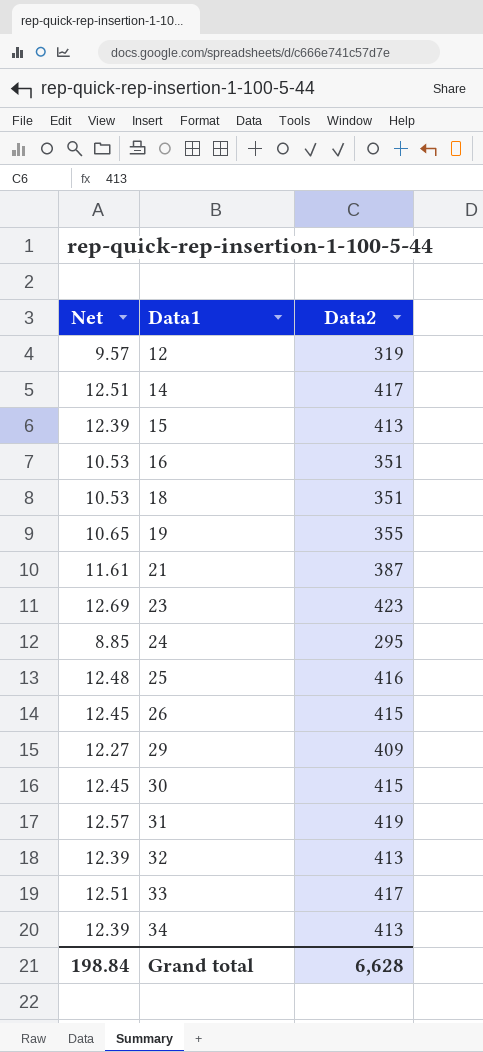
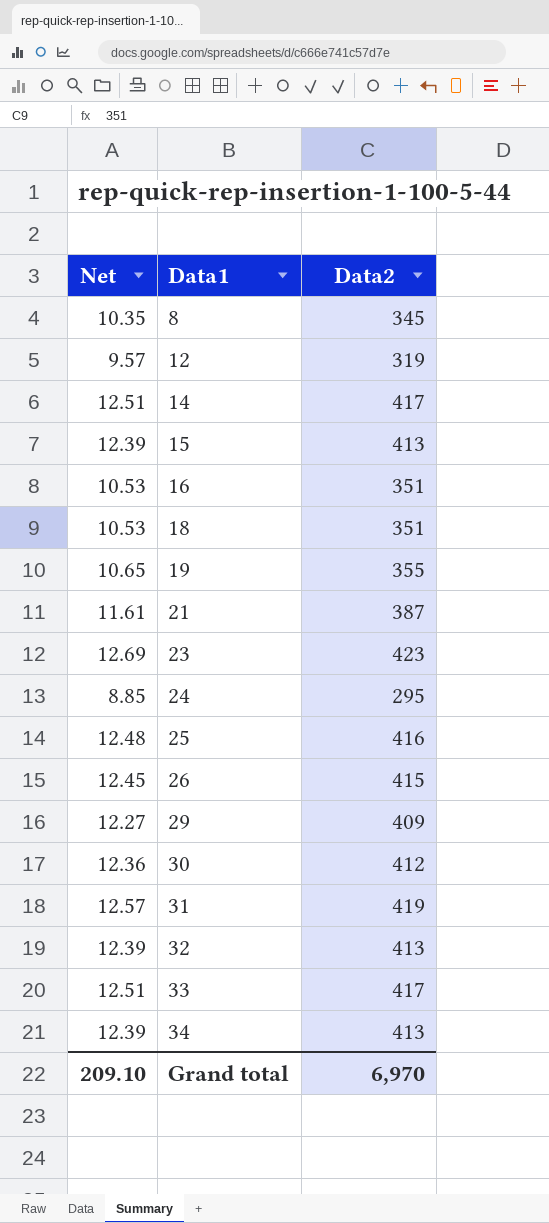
row 8: none -> 10.35 | 345
30 | Net: 12.45 -> 12.36
30 | Data2: 415 -> 412
Grand total | Net: 198.84 -> 209.10
Grand total | Data2: 6,628 -> 6,970

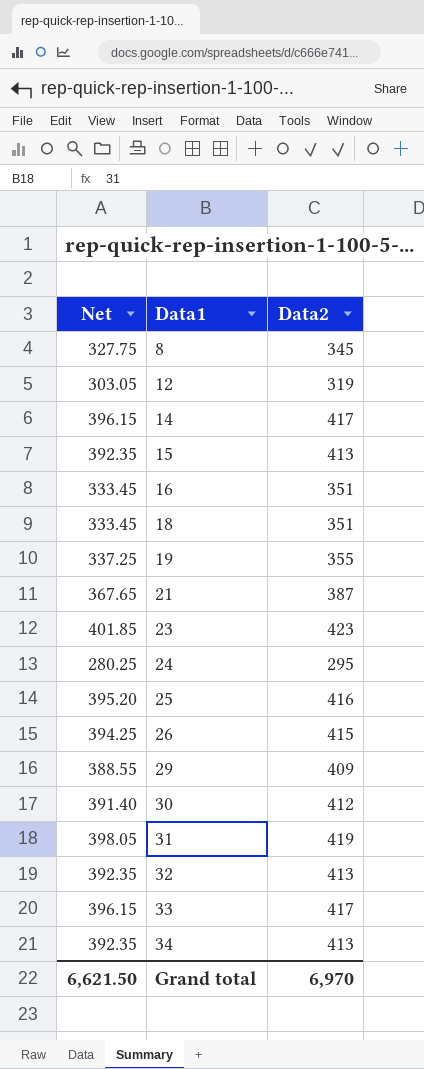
column Net | formula: [Data2] * 0.03 -> [Data2] * 0.95
Grand total | Net: 209.10 -> 6,621.50

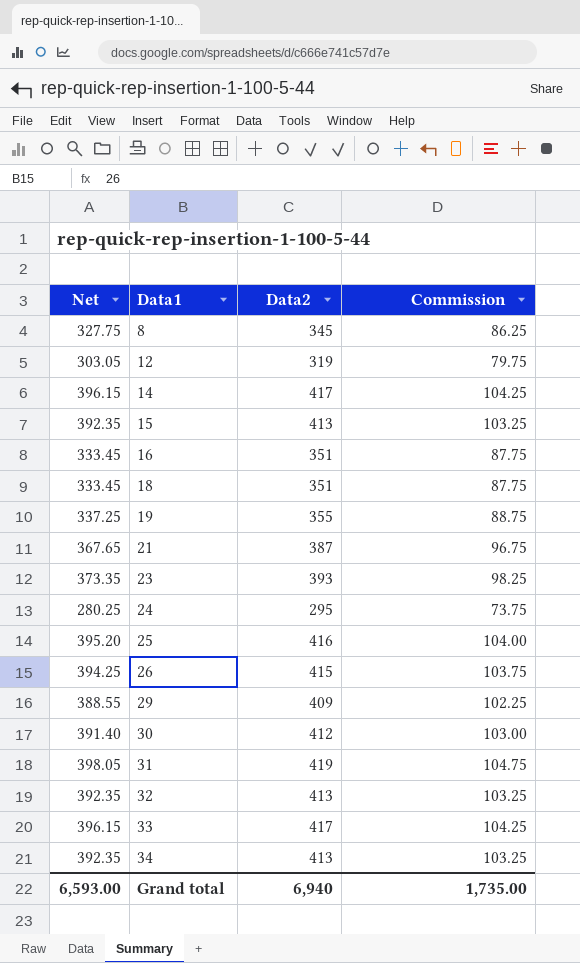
column Commission | formula: none -> [Data2] * 0.25
23 | Net: 401.85 -> 373.35
23 | Data2: 423 -> 393
Grand total | Net: 6,621.50 -> 6,593.00
Grand total | Data2: 6,970 -> 6,940

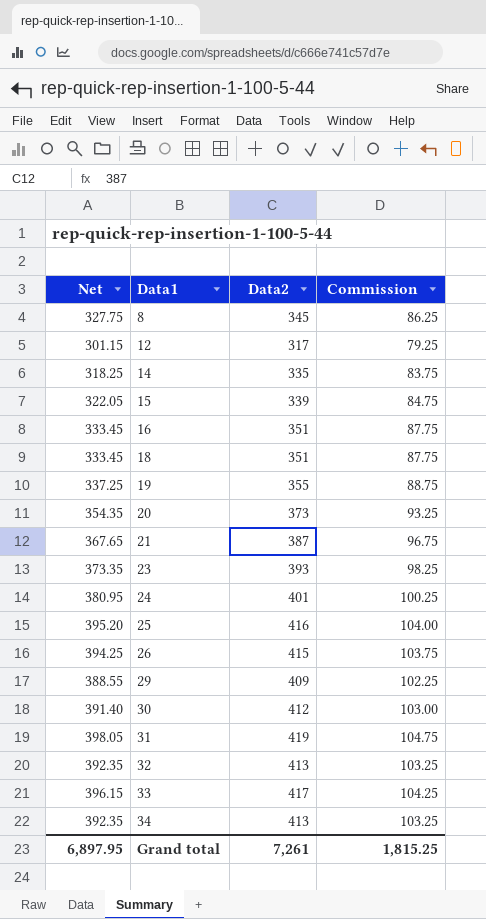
12 | Net: 303.05 -> 301.15
12 | Data2: 319 -> 317
12 | Commission: 79.75 -> 79.25
14 | Net: 396.15 -> 318.25
14 | Data2: 417 -> 335
14 | Commission: 104.25 -> 83.75
15 | Net: 392.35 -> 322.05
15 | Data2: 413 -> 339
15 | Commission: 103.25 -> 84.75
row 20: none -> 354.35 | 373 | 93.25
24 | Net: 280.25 -> 380.95
24 | Data2: 295 -> 401
24 | Commission: 73.75 -> 100.25
Grand total | Net: 6,593.00 -> 6,897.95
Grand total | Data2: 6,940 -> 7,261
Grand total | Commission: 1,735.00 -> 1,815.25

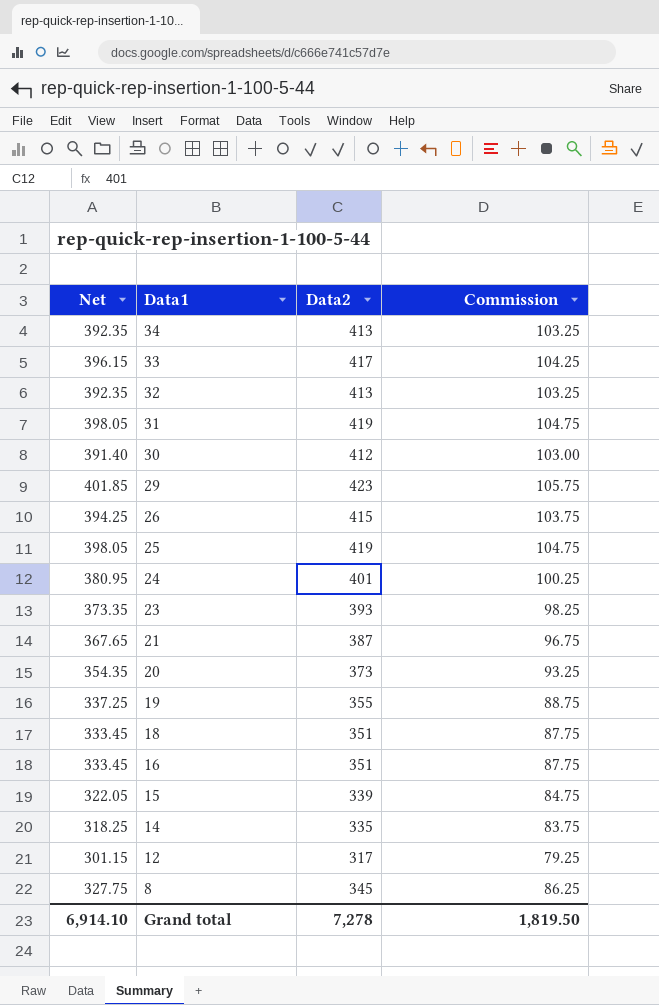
row order: Data1 ascending -> Data1 descending
29 | Net: 388.55 -> 401.85
29 | Data2: 409 -> 423
29 | Commission: 102.25 -> 105.75
25 | Net: 395.20 -> 398.05
25 | Data2: 416 -> 419
25 | Commission: 104.00 -> 104.75
Grand total | Net: 6,897.95 -> 6,914.10
Grand total | Data2: 7,261 -> 7,278
Grand total | Commission: 1,815.25 -> 1,819.50

